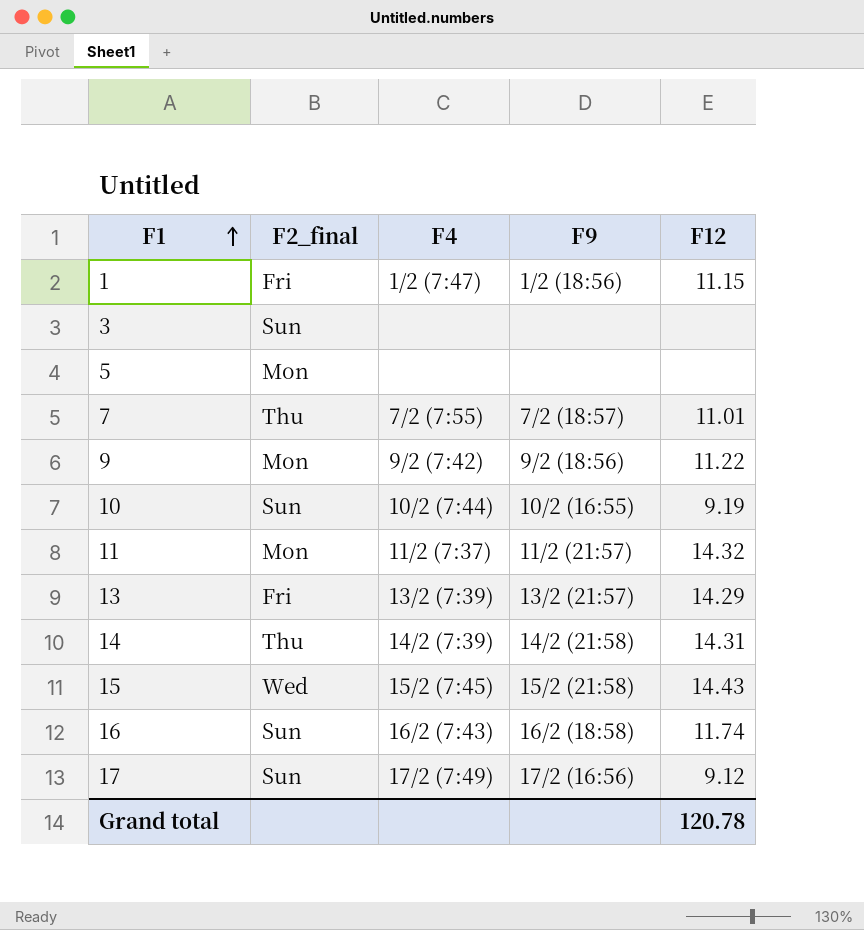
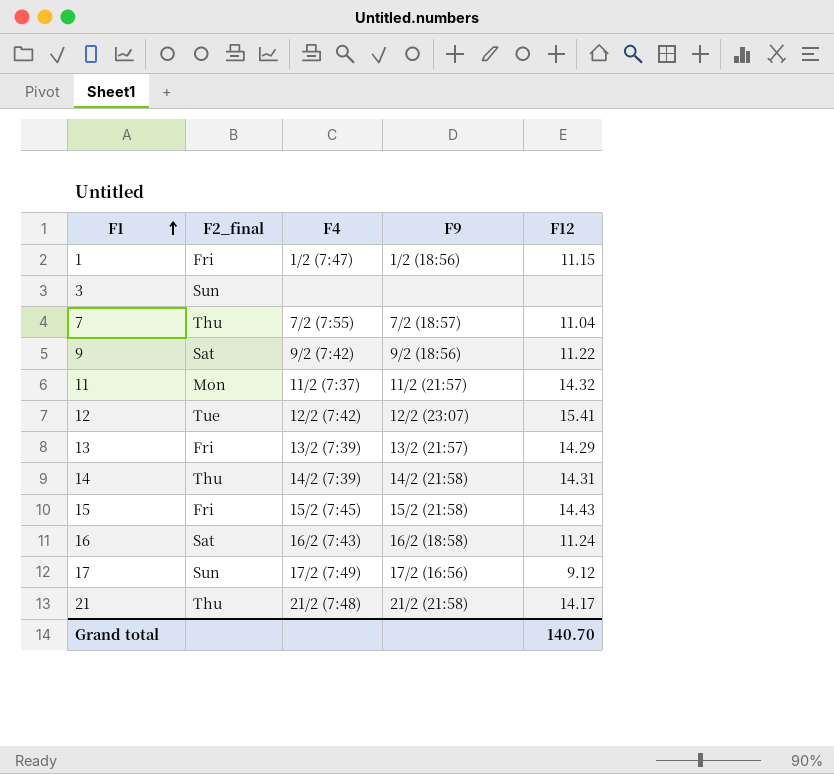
row 5: Mon | none | none | none -> none
row 10: Sun | 10/2 (7:44) | 10/2 (16:55) | 9.19 -> none
7 | F12: 11.01 -> 11.04
9 | F2_final: Mon -> Sat
row 12: none -> Tue | 12/2 (7:42) | 12/2 (23:07) | 15.41
15 | F2_final: Wed -> Fri
16 | F2_final: Sun -> Sat
16 | F12: 11.74 -> 11.24
row 21: none -> Thu | 21/2 (7:48) | 21/2 (21:58) | 14.17
Grand total | F12: 120.78 -> 140.70

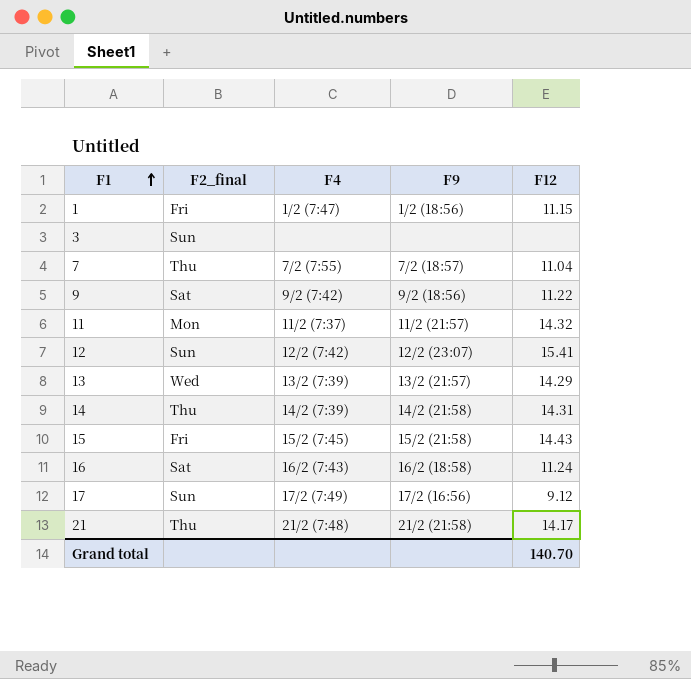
12 | F2_final: Tue -> Sun
13 | F2_final: Fri -> Wed

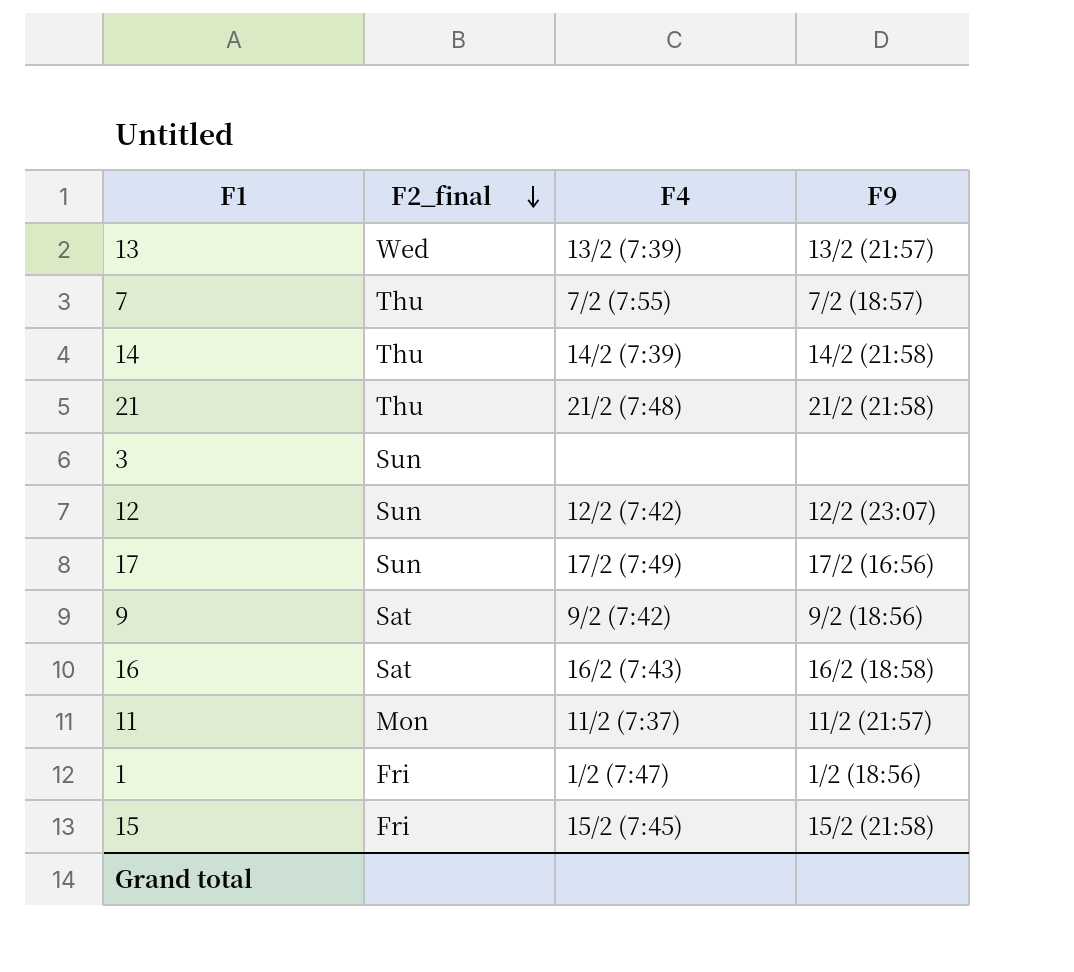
row order: F1 ascending -> F2_final descending
column F12 | position: 5 -> none

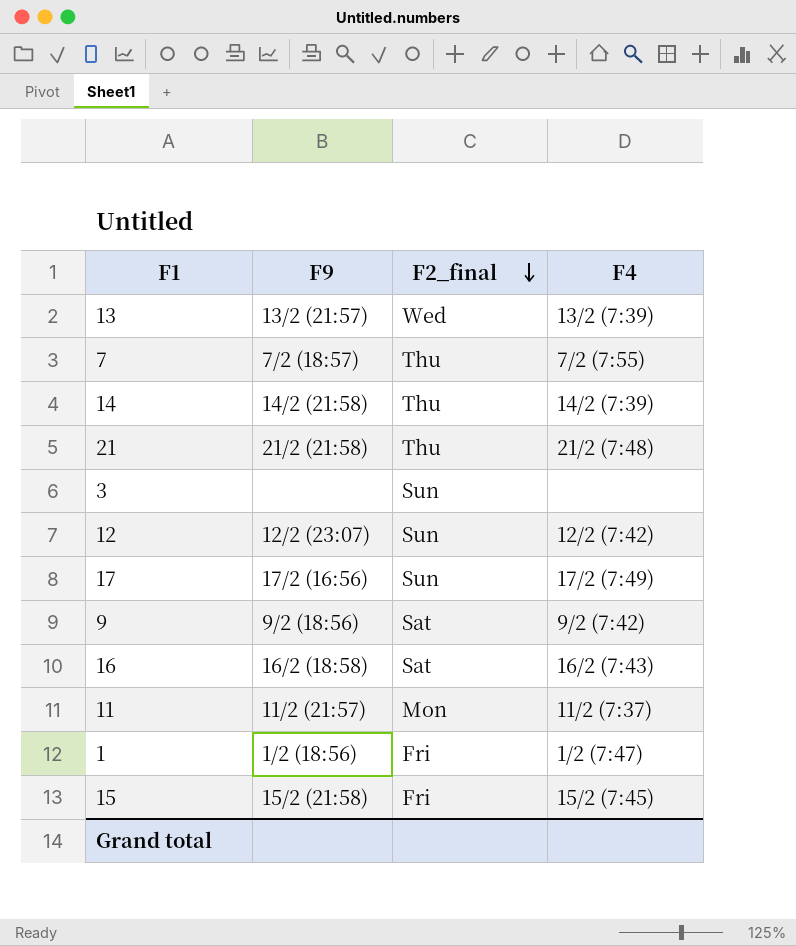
column F9 | position: 4 -> 2

